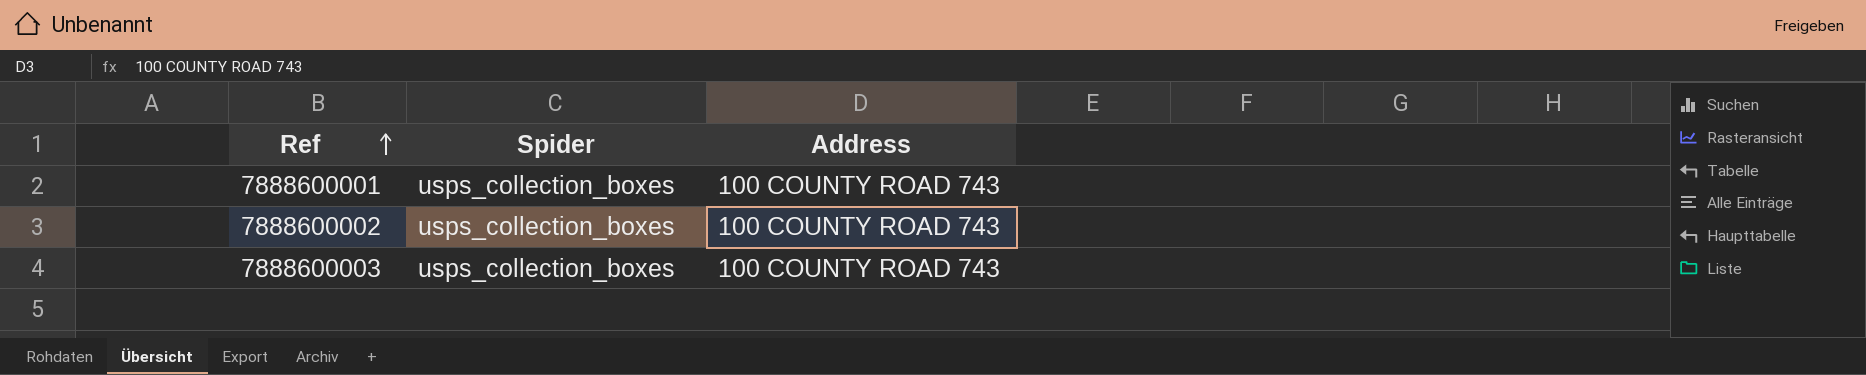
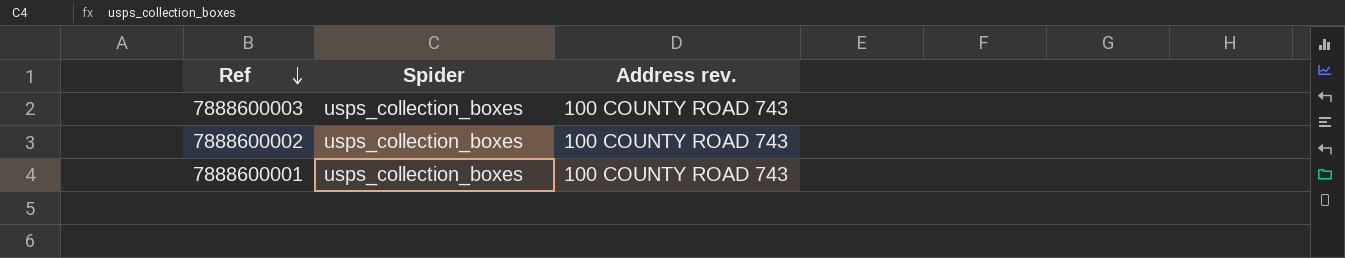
row order: Ref ascending -> Ref descending
column name: Address -> Address rev.

